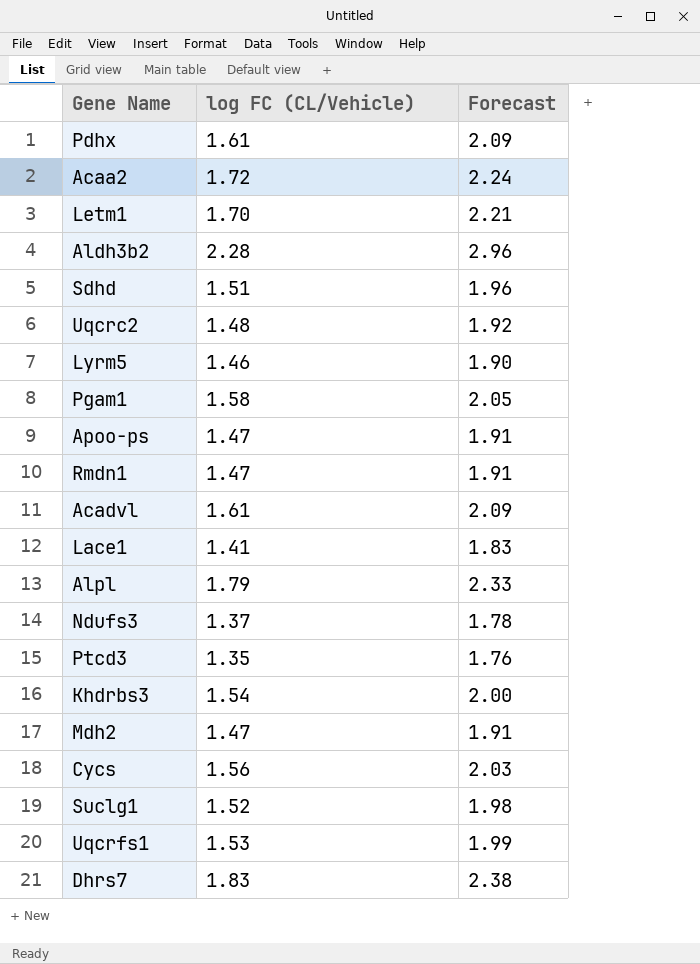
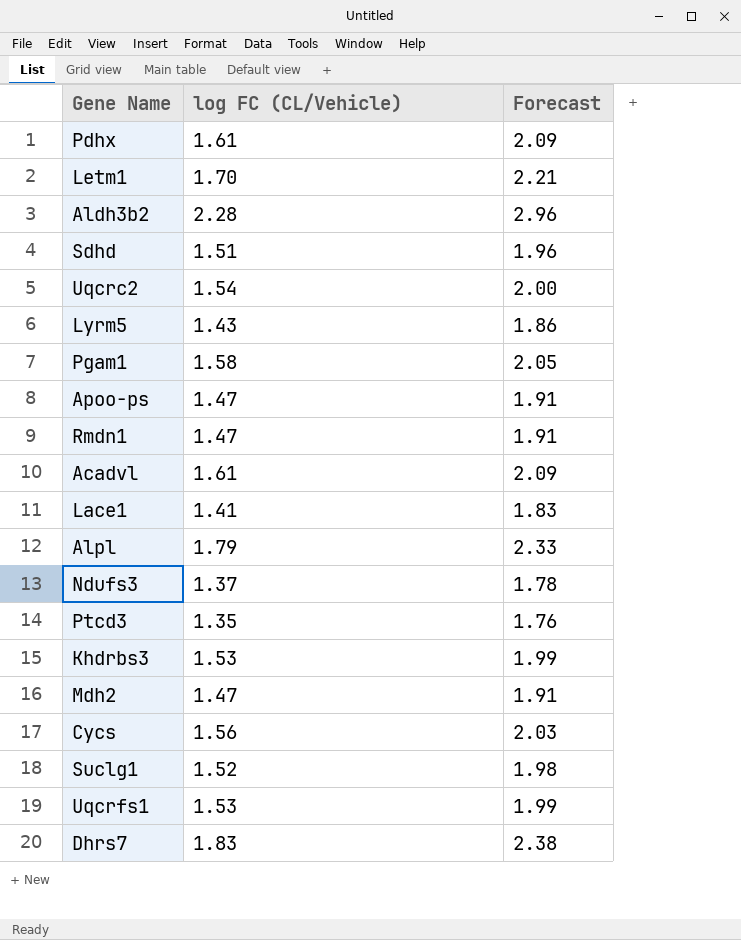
row Acaa2: 1.72 | 2.24 -> none
Uqcrc2 | log FC (CL/Vehicle): 1.48 -> 1.54
Uqcrc2 | Forecast: 1.92 -> 2.00
Lyrm5 | log FC (CL/Vehicle): 1.46 -> 1.43
Lyrm5 | Forecast: 1.90 -> 1.86
Khdrbs3 | log FC (CL/Vehicle): 1.54 -> 1.53
Khdrbs3 | Forecast: 2.00 -> 1.99

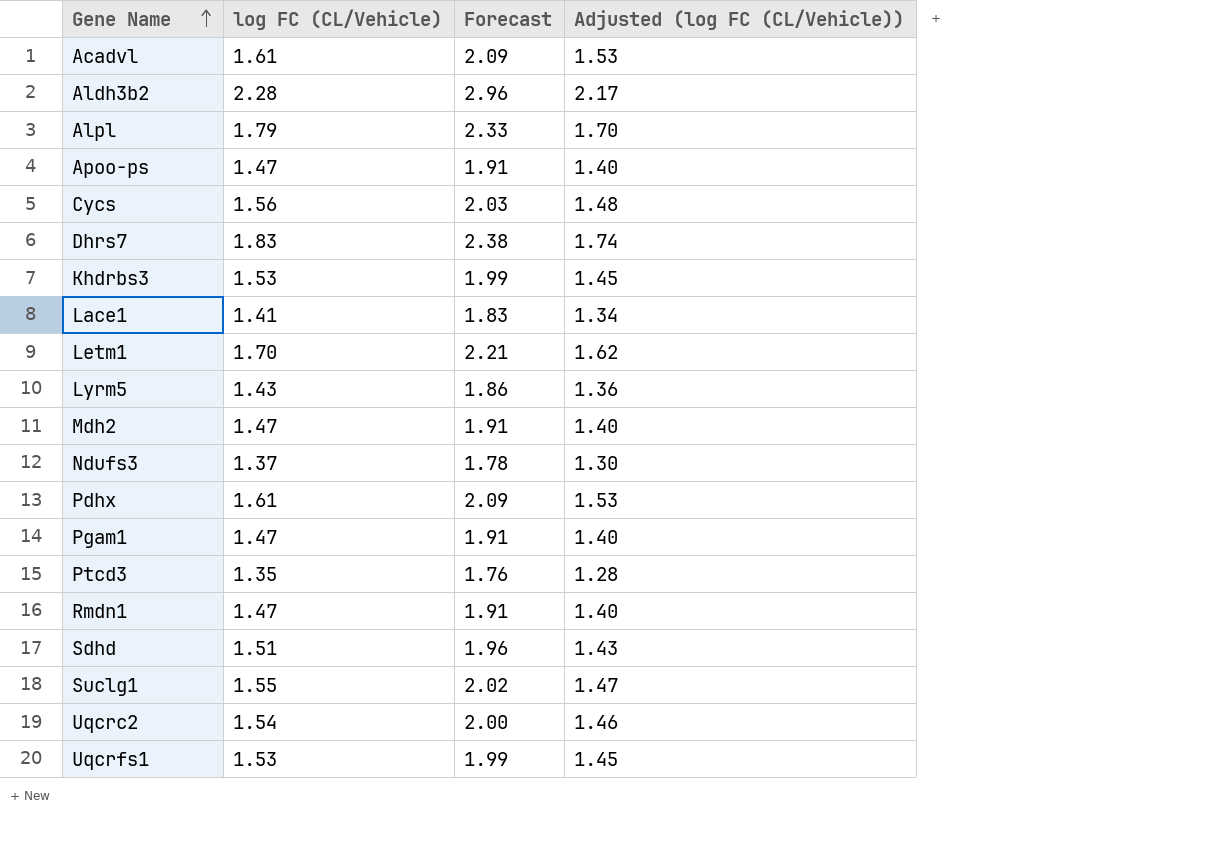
row order: none -> Gene Name ascending
column Adjusted (log FC (CL/Vehicle)) | formula: none -> [log FC (CL/Vehicle)] * 0.95
Pgam1 | log FC (CL/Vehicle): 1.58 -> 1.47
Pgam1 | Forecast: 2.05 -> 1.91
Suclg1 | log FC (CL/Vehicle): 1.52 -> 1.55
Suclg1 | Forecast: 1.98 -> 2.02

